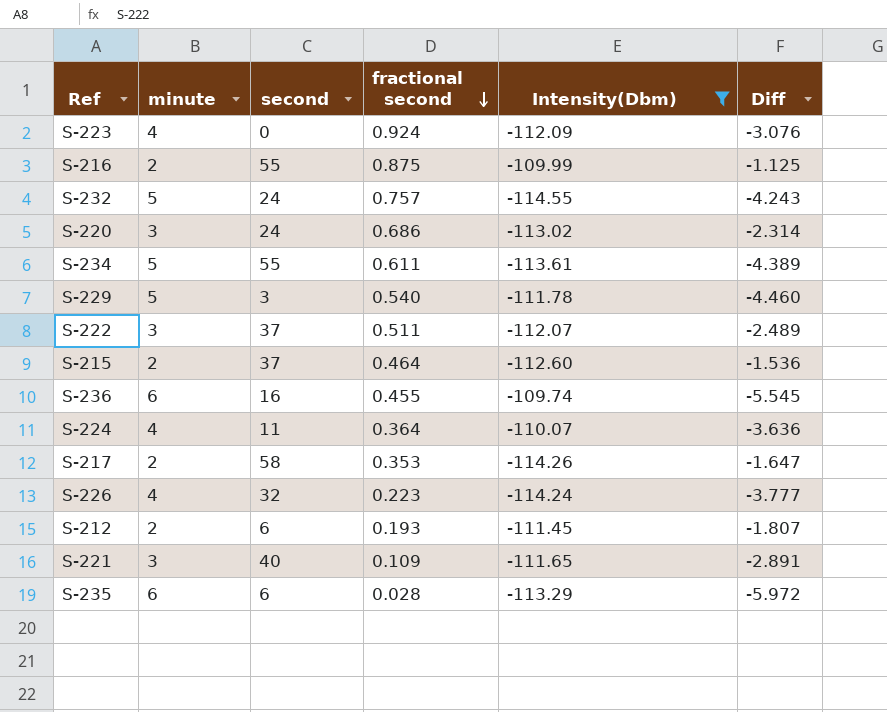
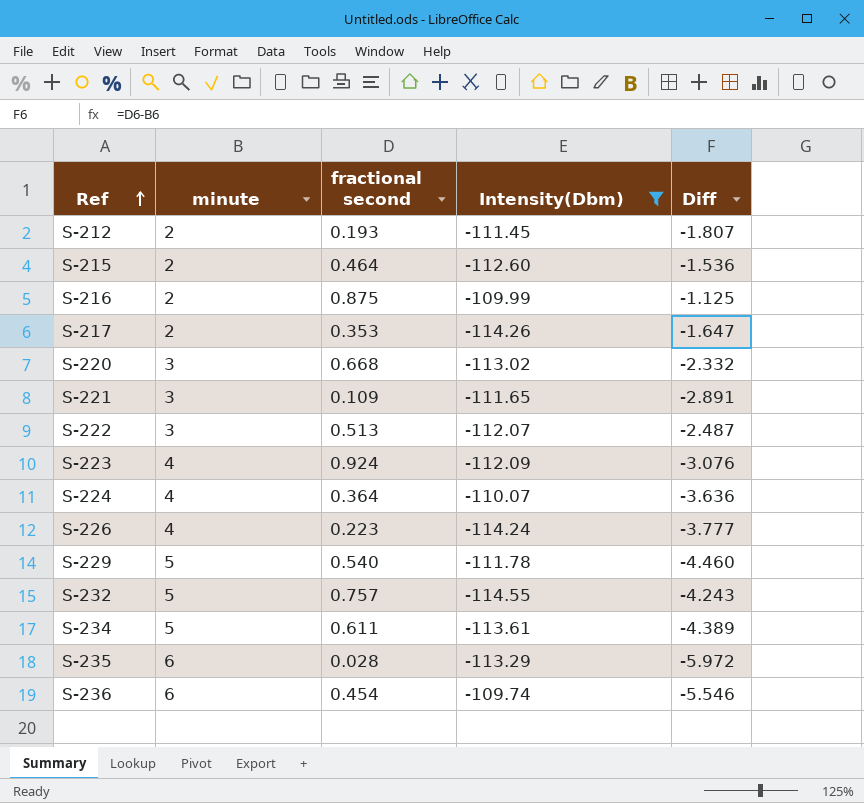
row order: fractional second descending -> Ref ascending
column second | position: 3 -> none
S-220 | fractional second: 0.686 -> 0.668
S-220 | Diff: -2.314 -> -2.332
S-222 | fractional second: 0.511 -> 0.513
S-222 | Diff: -2.489 -> -2.487
S-236 | fractional second: 0.455 -> 0.454
S-236 | Diff: -5.545 -> -5.546

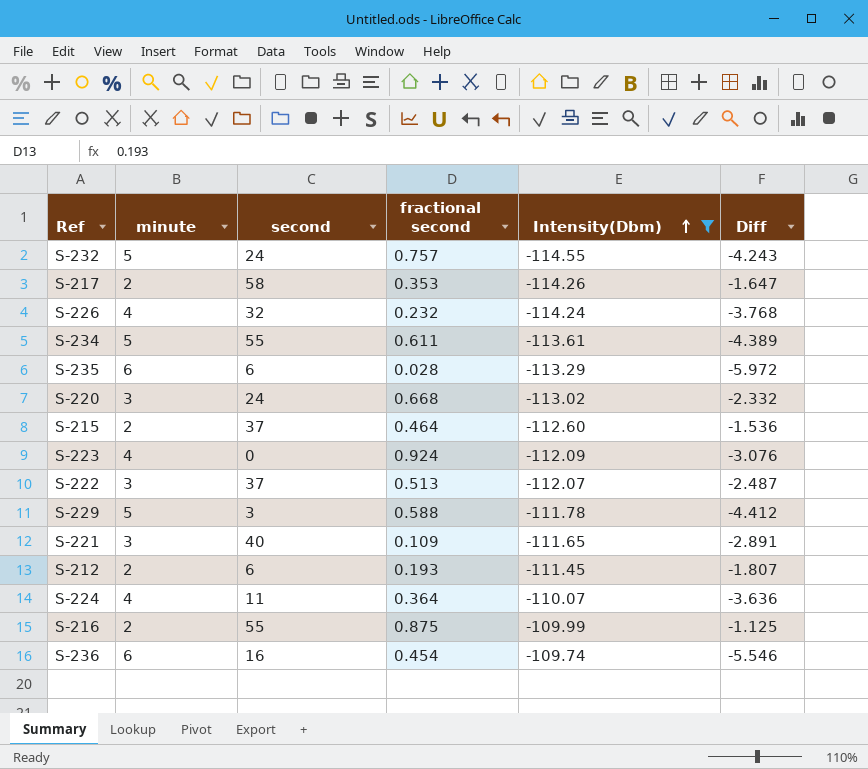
row order: Ref ascending -> Intensity(Dbm) ascending
column second | position: none -> 3
S-226 | fractional second: 0.223 -> 0.232
S-226 | Diff: -3.777 -> -3.768
S-229 | fractional second: 0.540 -> 0.588
S-229 | Diff: -4.460 -> -4.412

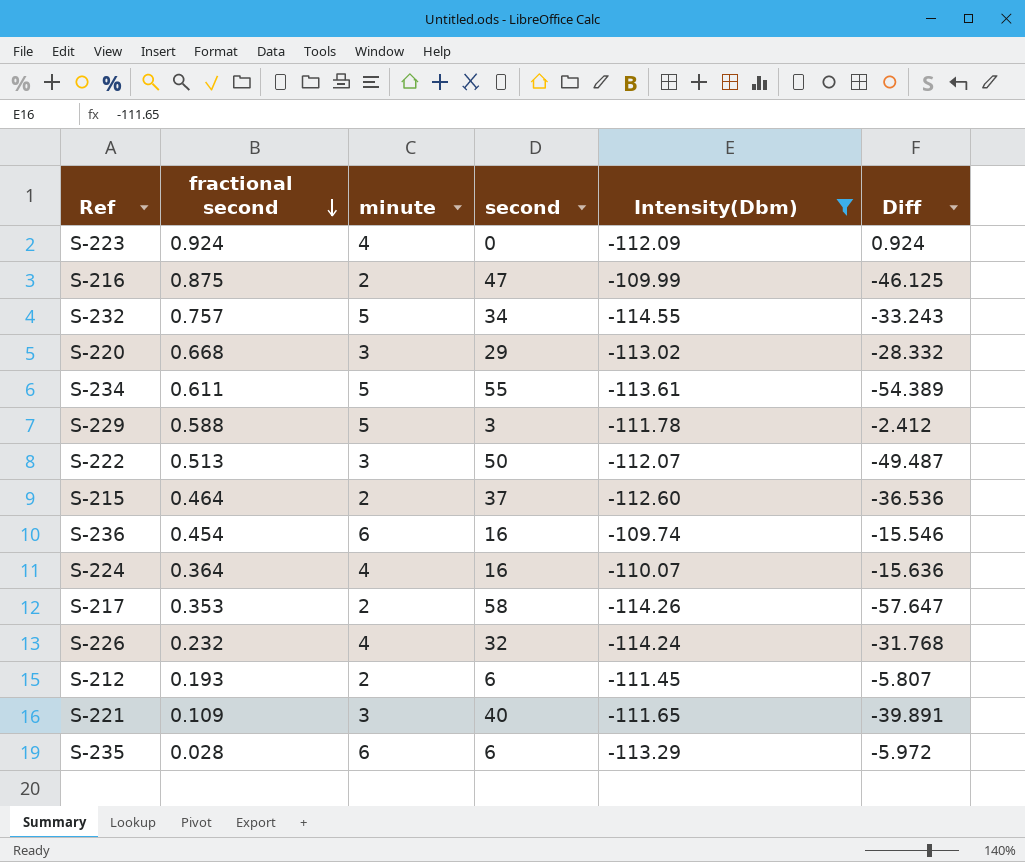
row order: Intensity(Dbm) ascending -> fractional second descending
column fractional second | position: 4 -> 2
column Diff | formula: [fractional second] - [minute] -> [fractional second] - [second]
S-216 | second: 55 -> 47
S-232 | second: 24 -> 34
S-220 | second: 24 -> 29
S-222 | second: 37 -> 50
S-224 | second: 11 -> 16

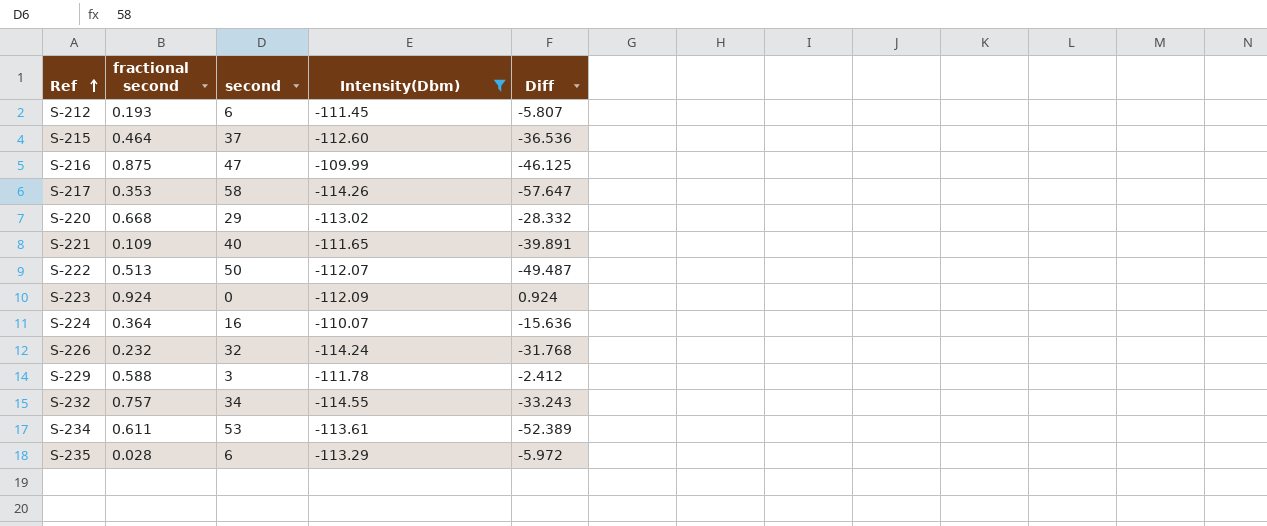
row order: fractional second descending -> Ref ascending
column minute | position: 3 -> none
row S-236: 0.454 | 6 | 16 | -109.74 | -15.546 -> none
S-234 | second: 55 -> 53
S-234 | Diff: -54.389 -> -52.389

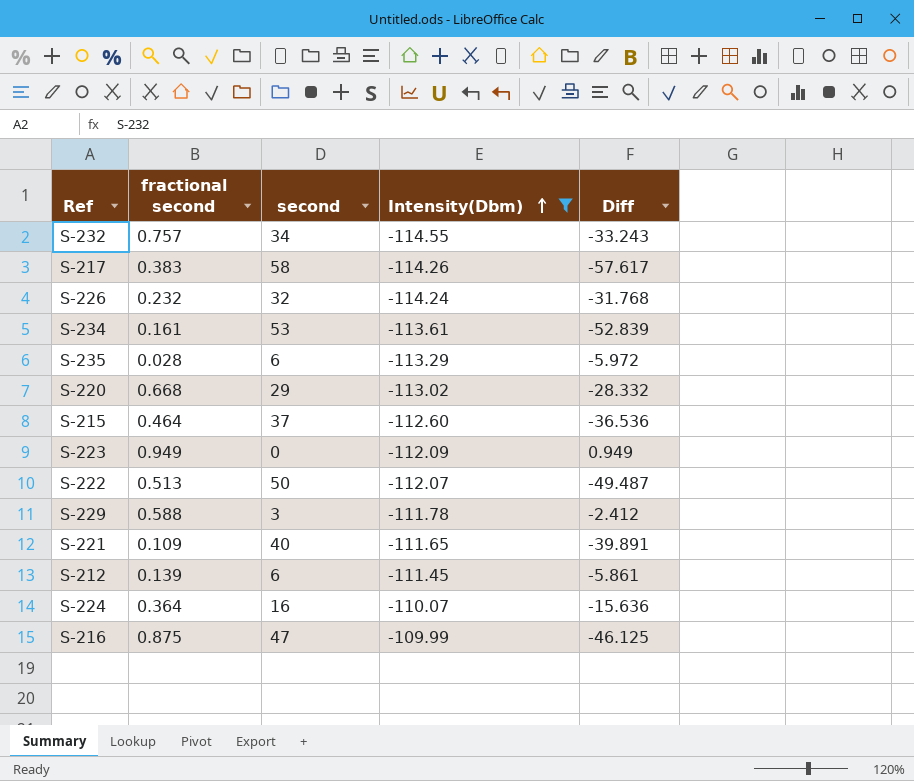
row order: Ref ascending -> Intensity(Dbm) ascending
S-217 | fractional second: 0.353 -> 0.383
S-217 | Diff: -57.647 -> -57.617
S-234 | fractional second: 0.611 -> 0.161
S-234 | Diff: -52.389 -> -52.839
S-223 | fractional second: 0.924 -> 0.949
S-223 | Diff: 0.924 -> 0.949
S-212 | fractional second: 0.193 -> 0.139
S-212 | Diff: -5.807 -> -5.861

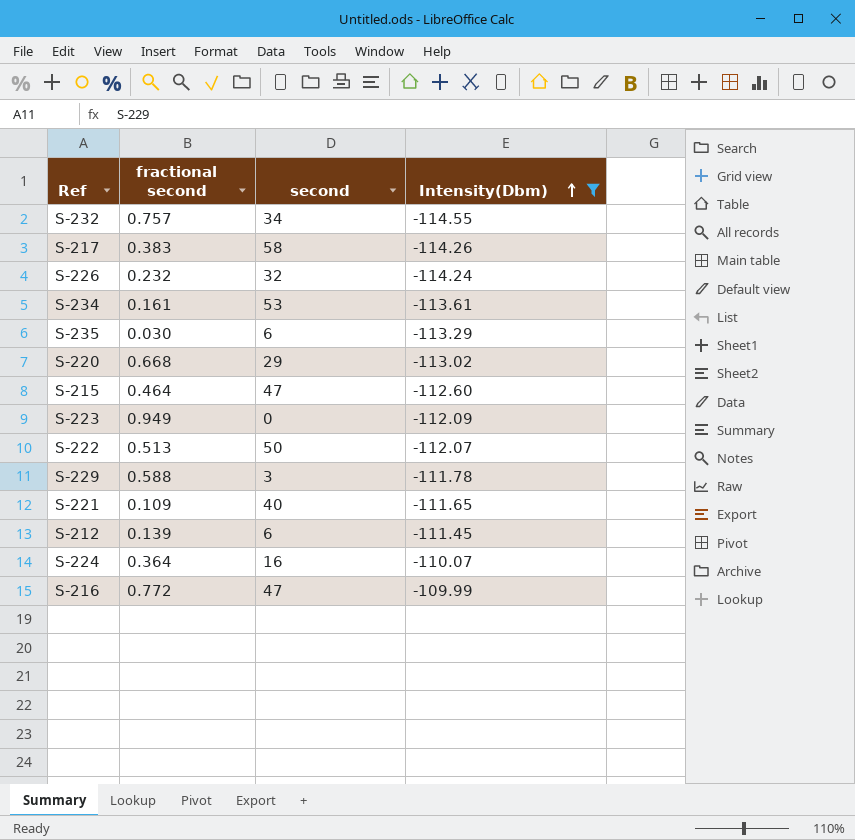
column Diff | formula: [fractional second] - [second] -> none
S-235 | fractional second: 0.028 -> 0.030
S-215 | second: 37 -> 47
S-216 | fractional second: 0.875 -> 0.772

